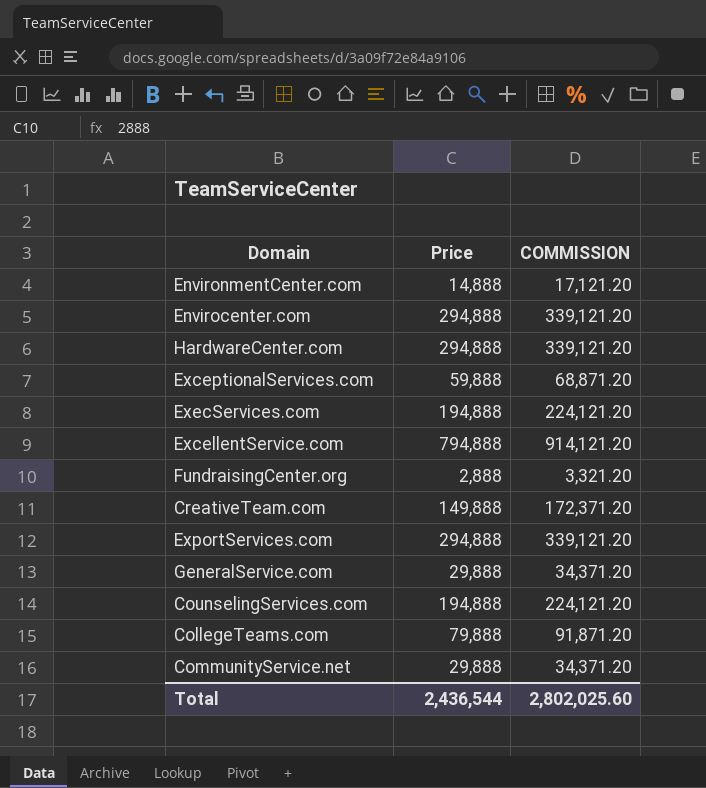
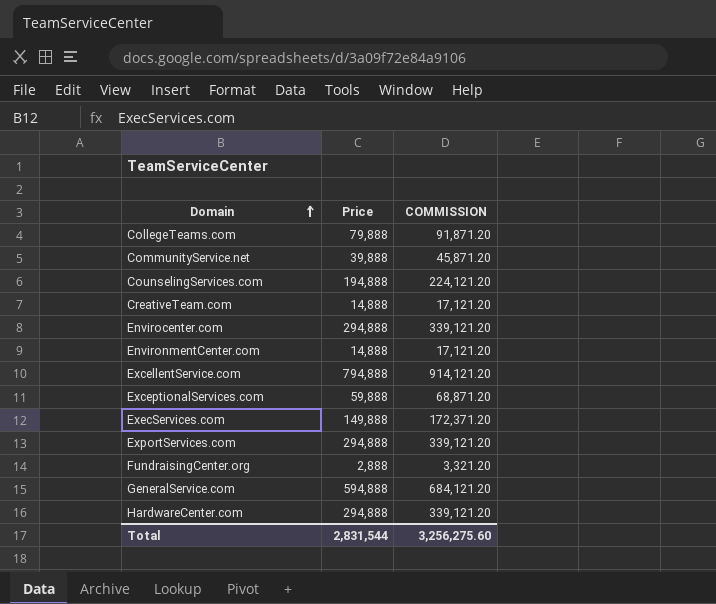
row order: none -> Domain ascending
CommunityService.net | Price: 29,888 -> 39,888
CommunityService.net | COMMISSION: 34,371.20 -> 45,871.20
CreativeTeam.com | Price: 149,888 -> 14,888
CreativeTeam.com | COMMISSION: 172,371.20 -> 17,121.20
ExecServices.com | Price: 194,888 -> 149,888
ExecServices.com | COMMISSION: 224,121.20 -> 172,371.20
GeneralService.com | Price: 29,888 -> 594,888
GeneralService.com | COMMISSION: 34,371.20 -> 684,121.20
Total | Price: 2,436,544 -> 2,831,544
Total | COMMISSION: 2,802,025.60 -> 3,256,275.60

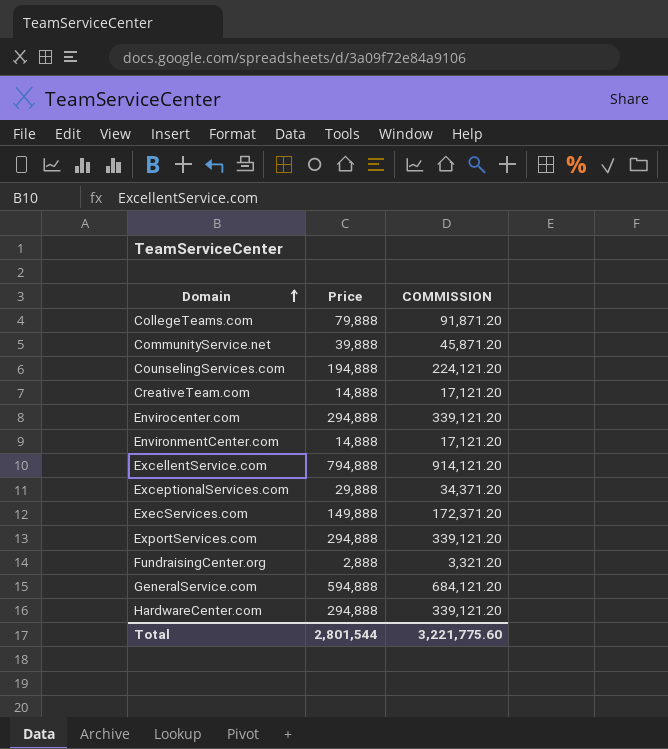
ExceptionalServices.com | Price: 59,888 -> 29,888
ExceptionalServices.com | COMMISSION: 68,871.20 -> 34,371.20
Total | Price: 2,831,544 -> 2,801,544
Total | COMMISSION: 3,256,275.60 -> 3,221,775.60

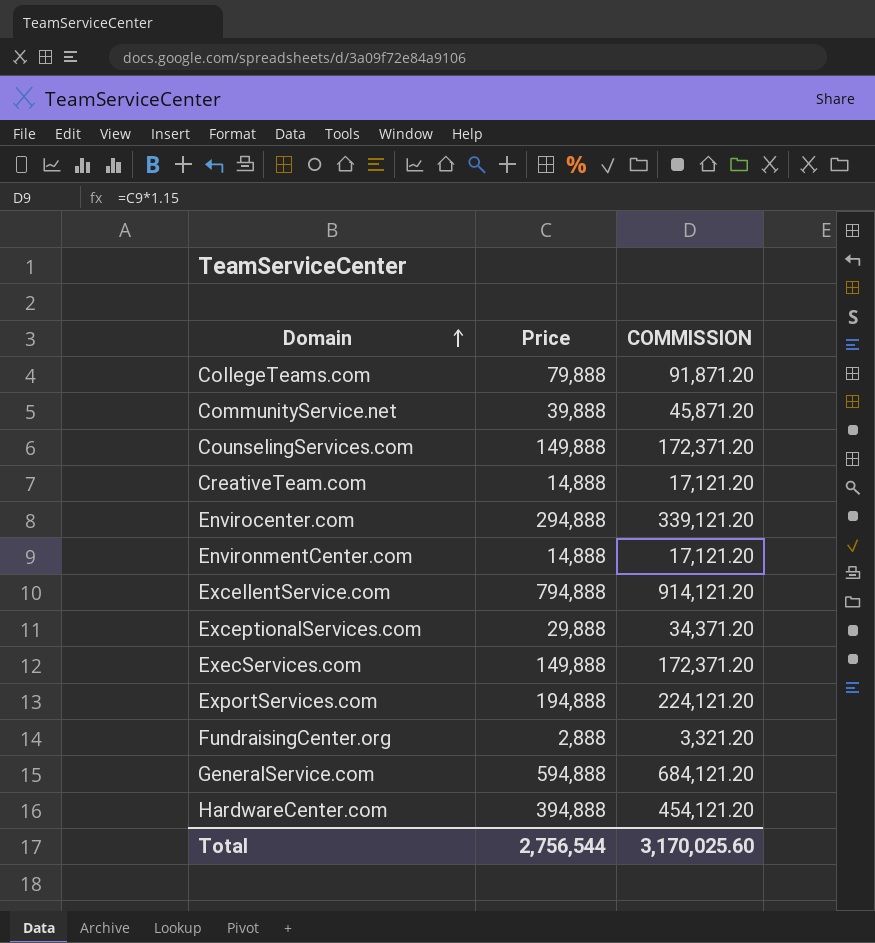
CounselingServices.com | Price: 194,888 -> 149,888
CounselingServices.com | COMMISSION: 224,121.20 -> 172,371.20
ExportServices.com | Price: 294,888 -> 194,888
ExportServices.com | COMMISSION: 339,121.20 -> 224,121.20
HardwareCenter.com | Price: 294,888 -> 394,888
HardwareCenter.com | COMMISSION: 339,121.20 -> 454,121.20
Total | Price: 2,801,544 -> 2,756,544
Total | COMMISSION: 3,221,775.60 -> 3,170,025.60

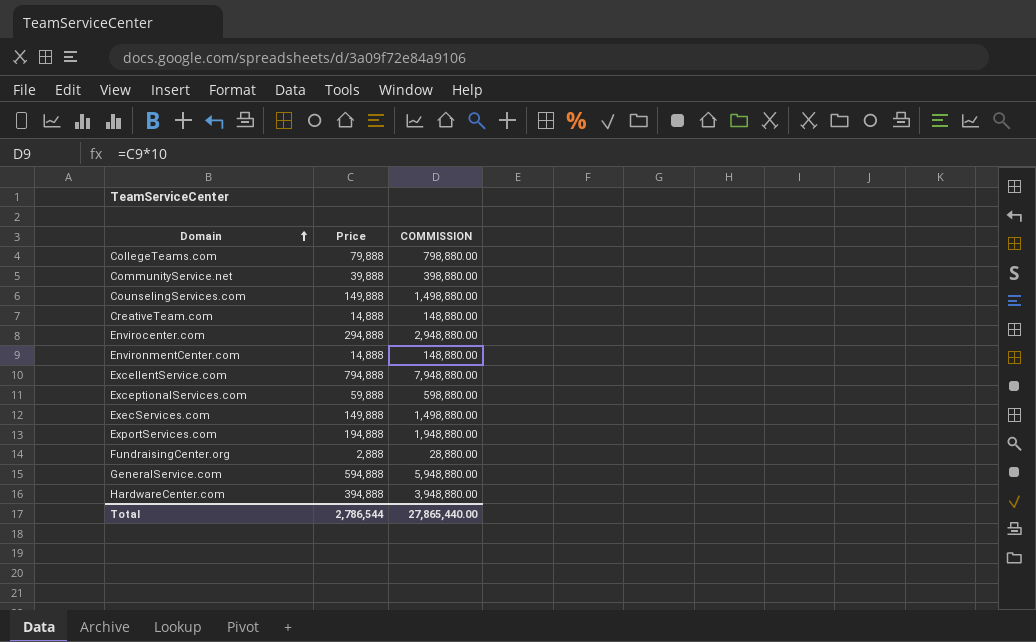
column COMMISSION | formula: [Price] * 1.15 -> [Price] * 10
ExceptionalServices.com | Price: 29,888 -> 59,888
Total | Price: 2,756,544 -> 2,786,544
Total | COMMISSION: 3,170,025.60 -> 27,865,440.00

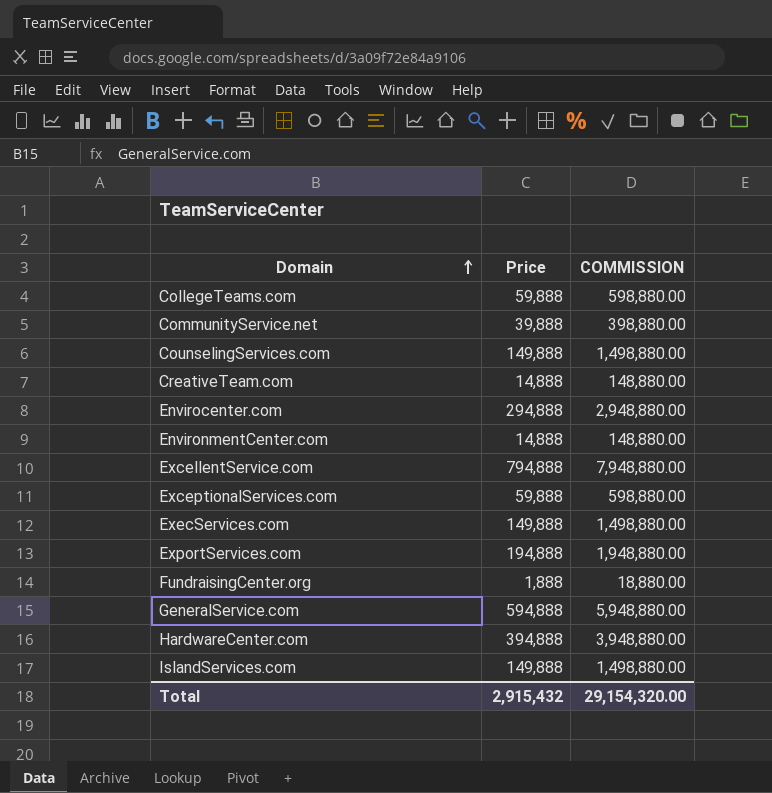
CollegeTeams.com | Price: 79,888 -> 59,888
CollegeTeams.com | COMMISSION: 798,880.00 -> 598,880.00
FundraisingCenter.org | Price: 2,888 -> 1,888
FundraisingCenter.org | COMMISSION: 28,880.00 -> 18,880.00
row IslandServices.com: none -> 149,888 | 1,498,880.00
Total | Price: 2,786,544 -> 2,915,432
Total | COMMISSION: 27,865,440.00 -> 29,154,320.00

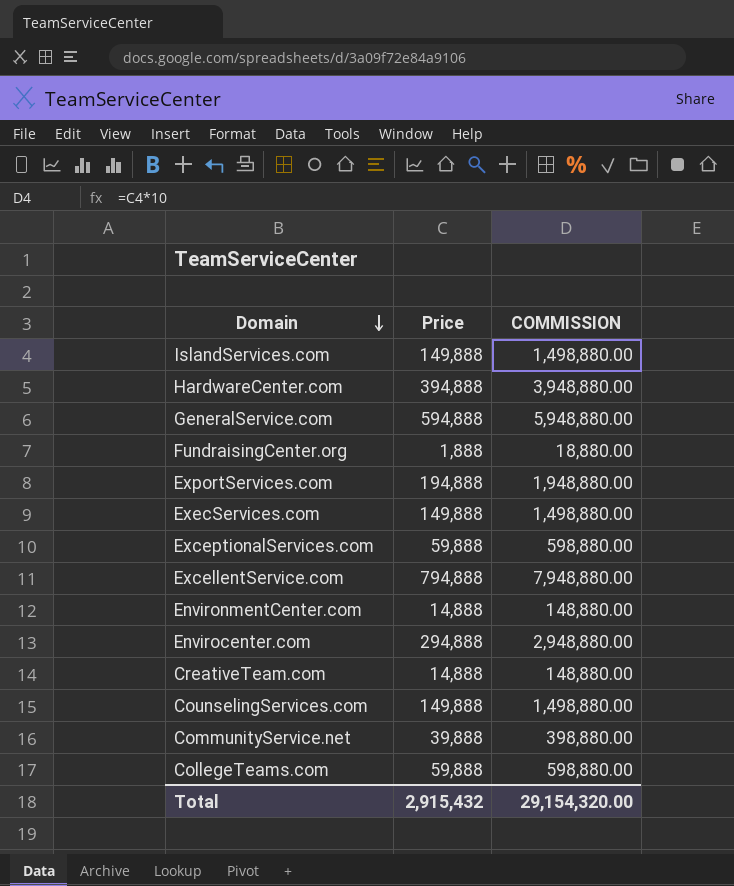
row order: Domain ascending -> Domain descending

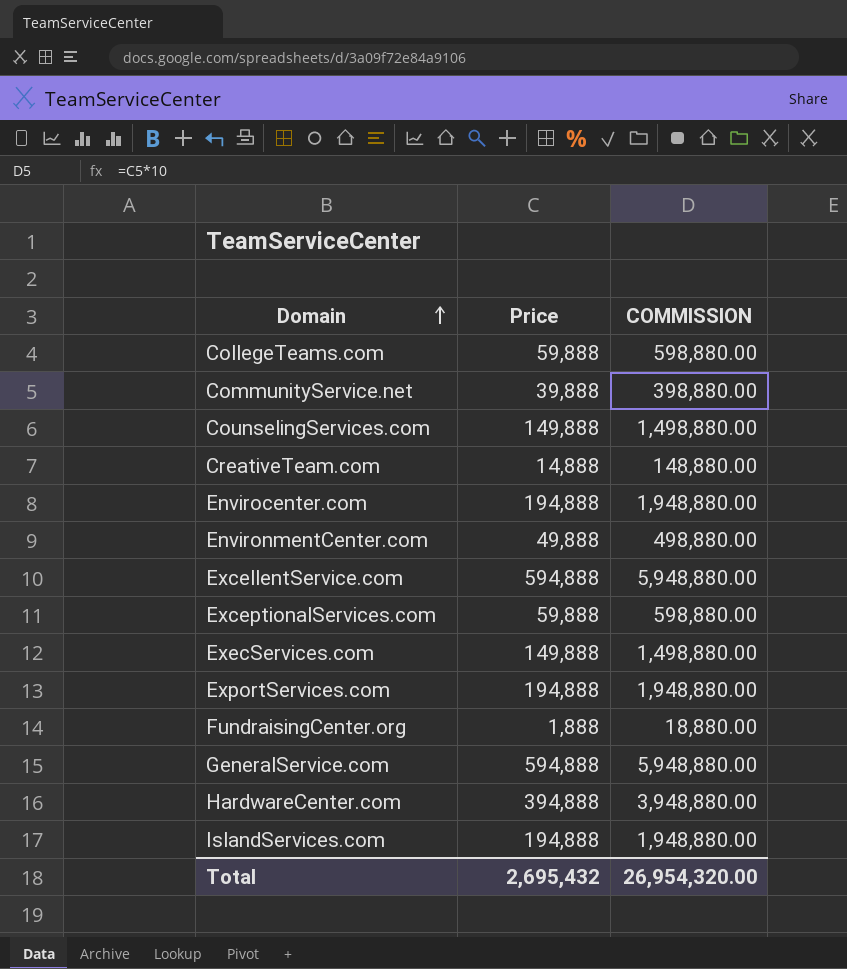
row order: Domain descending -> Domain ascending
Envirocenter.com | Price: 294,888 -> 194,888
Envirocenter.com | COMMISSION: 2,948,880.00 -> 1,948,880.00
EnvironmentCenter.com | Price: 14,888 -> 49,888
EnvironmentCenter.com | COMMISSION: 148,880.00 -> 498,880.00
ExcellentService.com | Price: 794,888 -> 594,888
ExcellentService.com | COMMISSION: 7,948,880.00 -> 5,948,880.00
IslandServices.com | Price: 149,888 -> 194,888
IslandServices.com | COMMISSION: 1,498,880.00 -> 1,948,880.00
Total | Price: 2,915,432 -> 2,695,432
Total | COMMISSION: 29,154,320.00 -> 26,954,320.00

